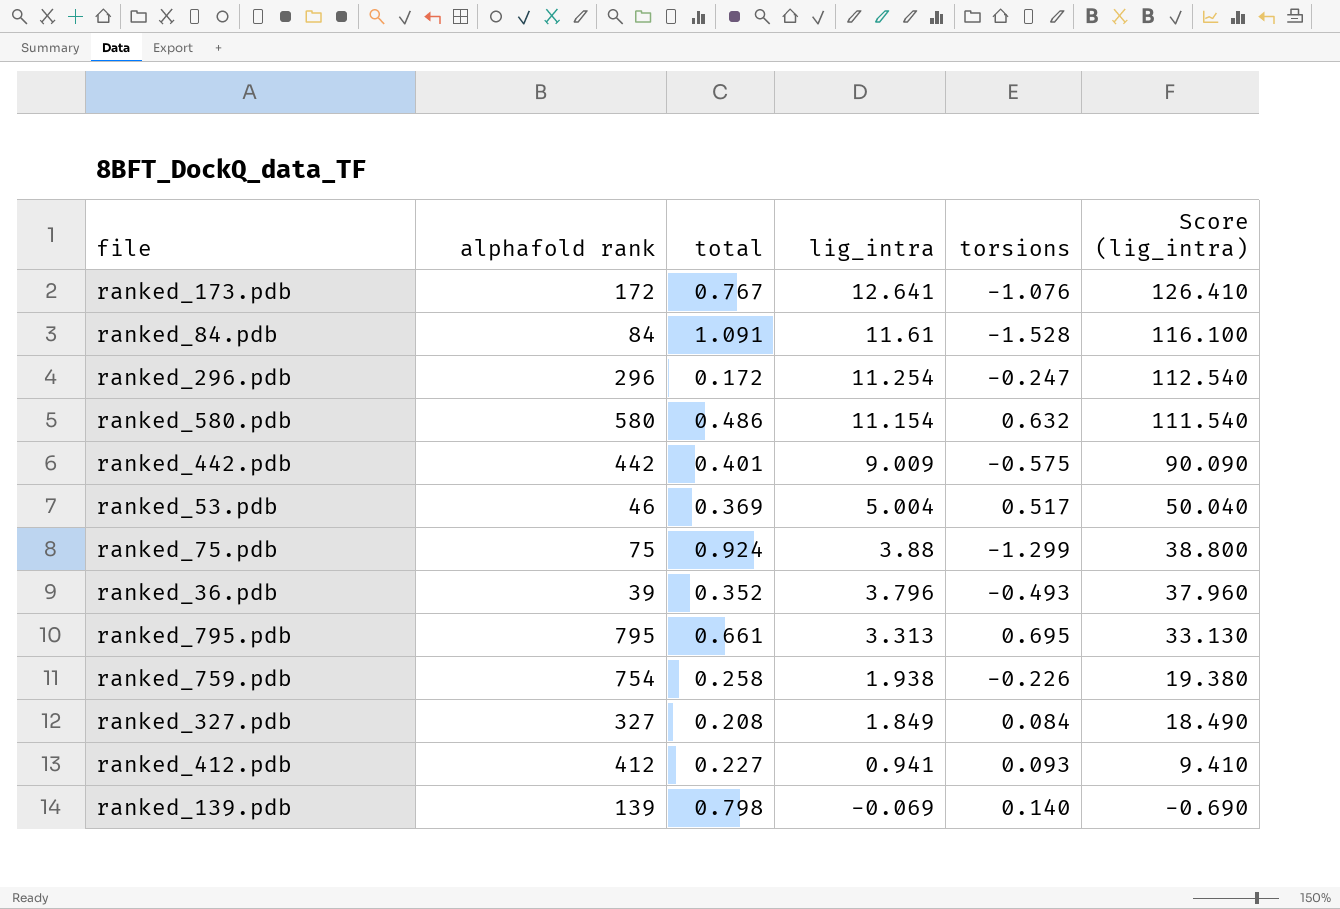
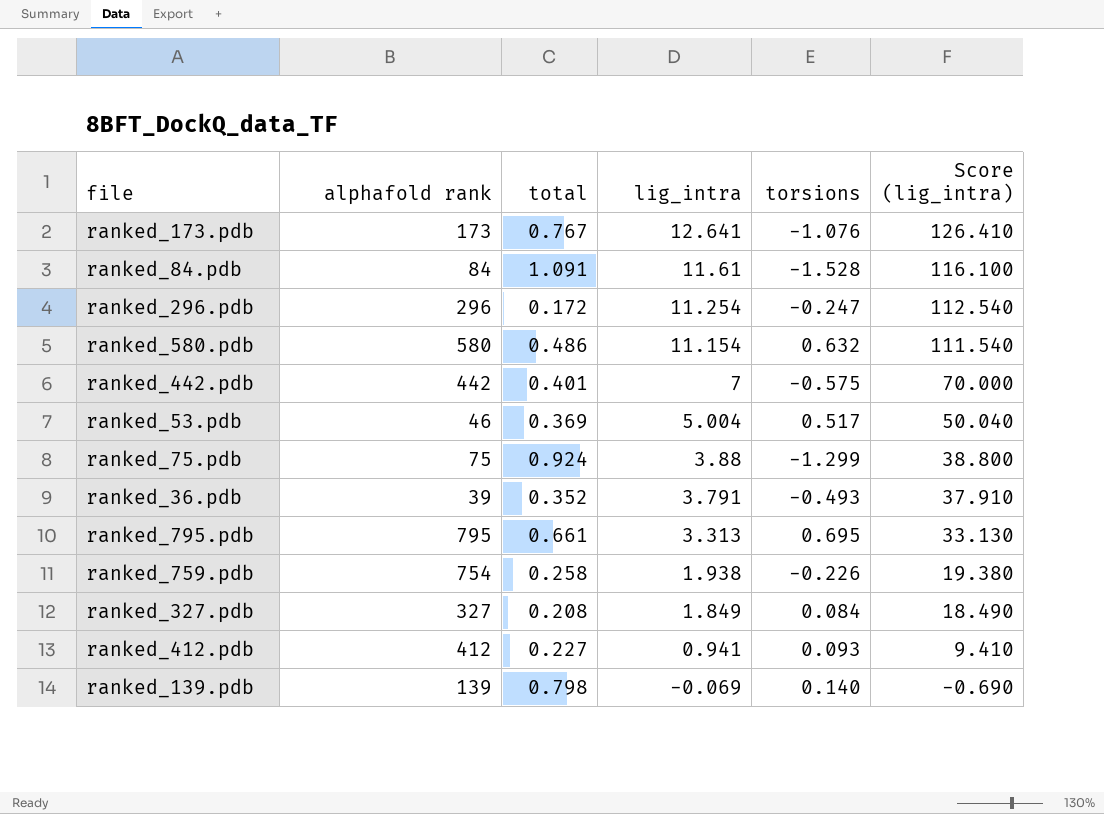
ranked_173.pdb | alphafold rank: 172 -> 173
ranked_442.pdb | lig_intra: 9.009 -> 7
ranked_442.pdb | Score (lig_intra): 90.090 -> 70.000
ranked_36.pdb | lig_intra: 3.796 -> 3.791
ranked_36.pdb | Score (lig_intra): 37.960 -> 37.910

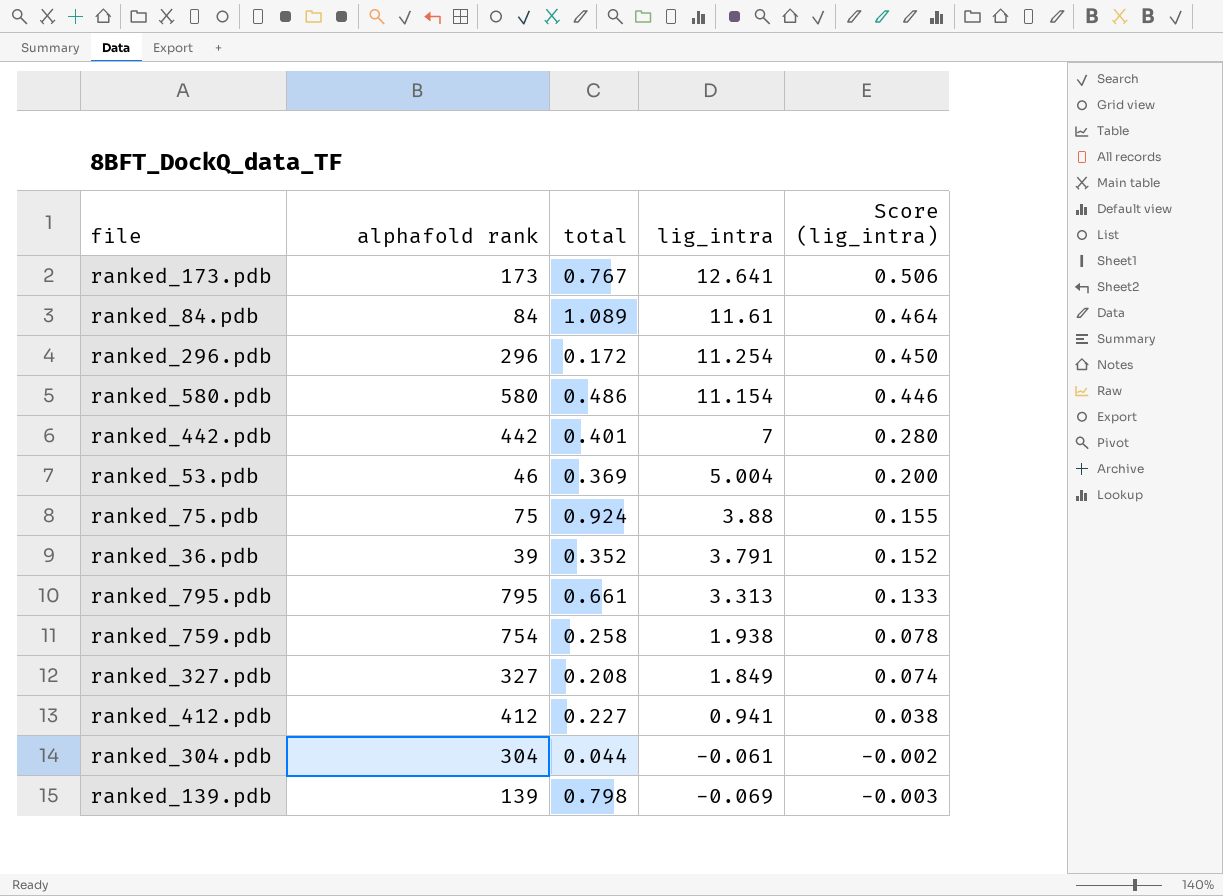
column torsions | position: 5 -> none
column Score (lig_intra) | formula: [lig_intra] * 10 -> [lig_intra] * 0.04
ranked_84.pdb | total: 1.091 -> 1.089
row ranked_304.pdb: none -> 304 | 0.044 | -0.061 | -0.002

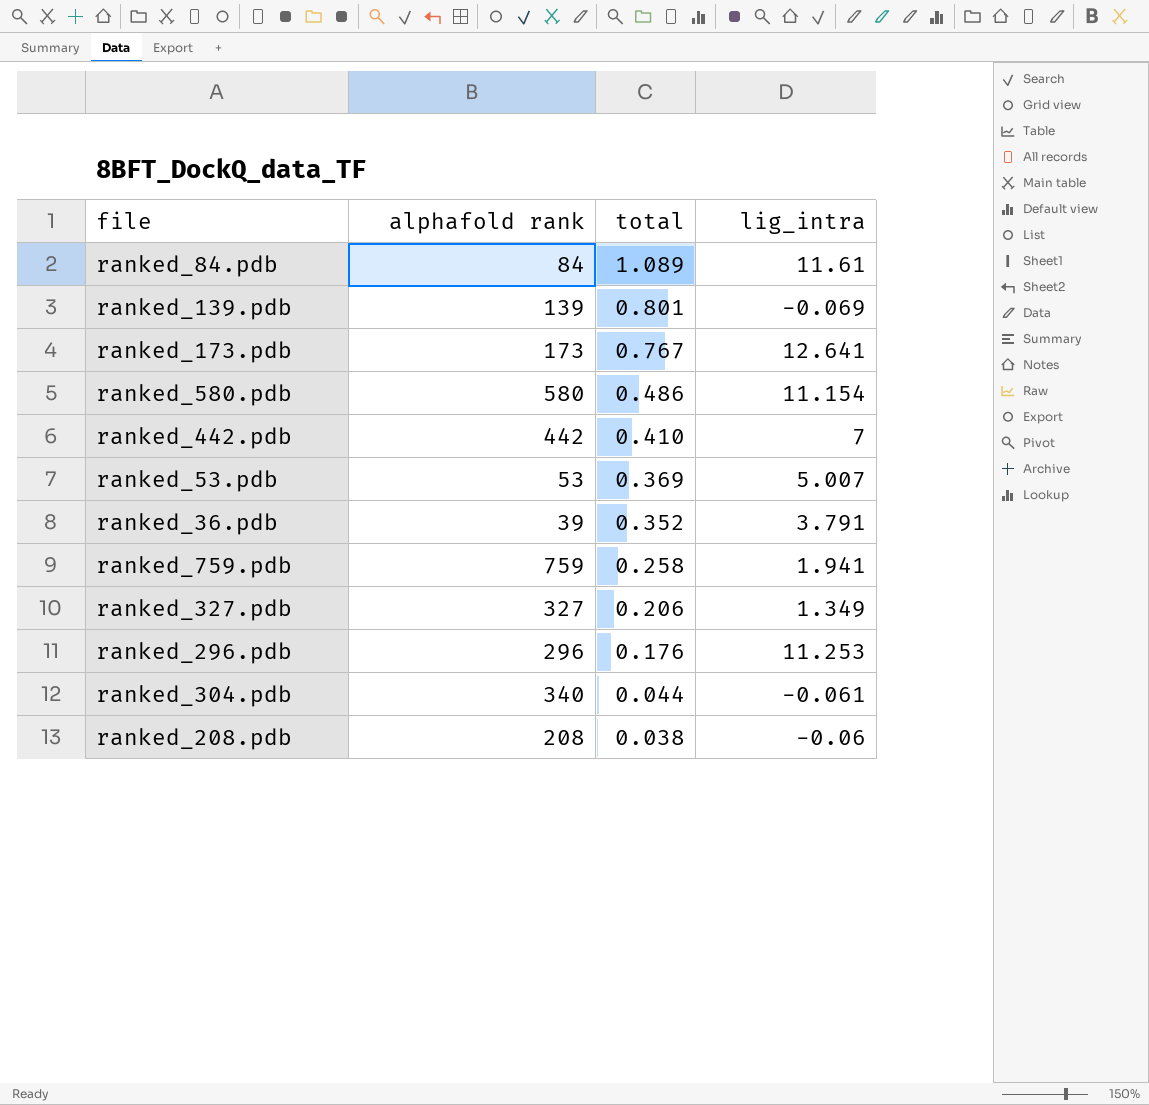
row order: lig_intra descending -> total descending
column Score (lig_intra) | formula: [lig_intra] * 0.04 -> none
row ranked_75.pdb: 75 | 0.924 | 3.88 | 0.155 -> none
row ranked_795.pdb: 795 | 0.661 | 3.313 | 0.133 -> none
row ranked_412.pdb: 412 | 0.227 | 0.941 | 0.038 -> none
ranked_139.pdb | total: 0.798 -> 0.801
ranked_442.pdb | total: 0.401 -> 0.410
ranked_53.pdb | alphafold rank: 46 -> 53
ranked_53.pdb | lig_intra: 5.004 -> 5.007
ranked_759.pdb | alphafold rank: 754 -> 759
ranked_759.pdb | lig_intra: 1.938 -> 1.941
ranked_327.pdb | total: 0.208 -> 0.206
ranked_327.pdb | lig_intra: 1.849 -> 1.349
ranked_296.pdb | total: 0.172 -> 0.176
ranked_296.pdb | lig_intra: 11.254 -> 11.253
ranked_304.pdb | alphafold rank: 304 -> 340
row ranked_208.pdb: none -> 208 | 0.038 | -0.06

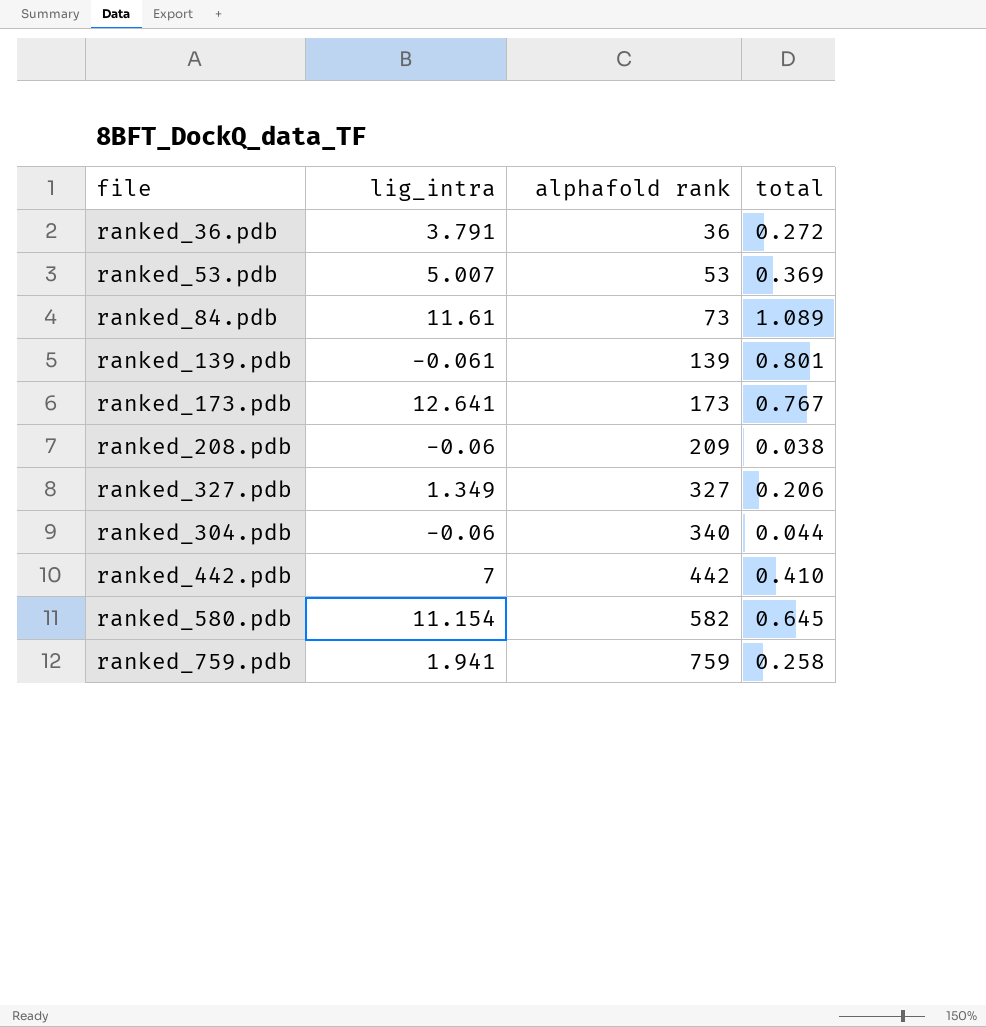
row order: total descending -> alphafold rank ascending
column lig_intra | position: 4 -> 2
row ranked_296.pdb: 296 | 0.176 | 11.253 -> none
ranked_36.pdb | alphafold rank: 39 -> 36
ranked_36.pdb | total: 0.352 -> 0.272
ranked_84.pdb | alphafold rank: 84 -> 73
ranked_139.pdb | lig_intra: -0.069 -> -0.061
ranked_208.pdb | alphafold rank: 208 -> 209
ranked_304.pdb | lig_intra: -0.061 -> -0.06
ranked_580.pdb | alphafold rank: 580 -> 582
ranked_580.pdb | total: 0.486 -> 0.645

